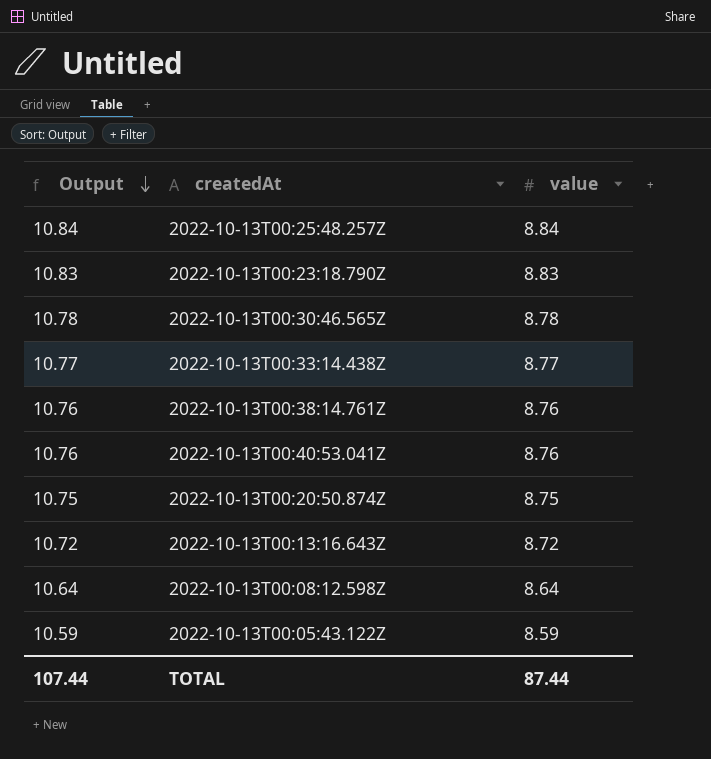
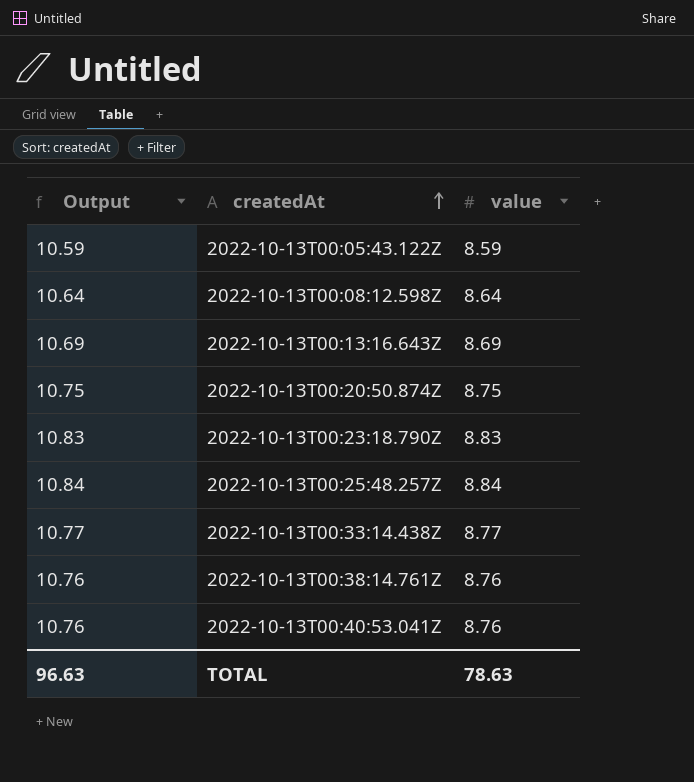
row order: Output descending -> createdAt ascending
row 2022-10-13T00:30:46.565Z: 10.78 | 8.78 -> none
2022-10-13T00:13:16.643Z | Output: 10.72 -> 10.69
2022-10-13T00:13:16.643Z | value: 8.72 -> 8.69
TOTAL | Output: 107.44 -> 96.63
TOTAL | value: 87.44 -> 78.63

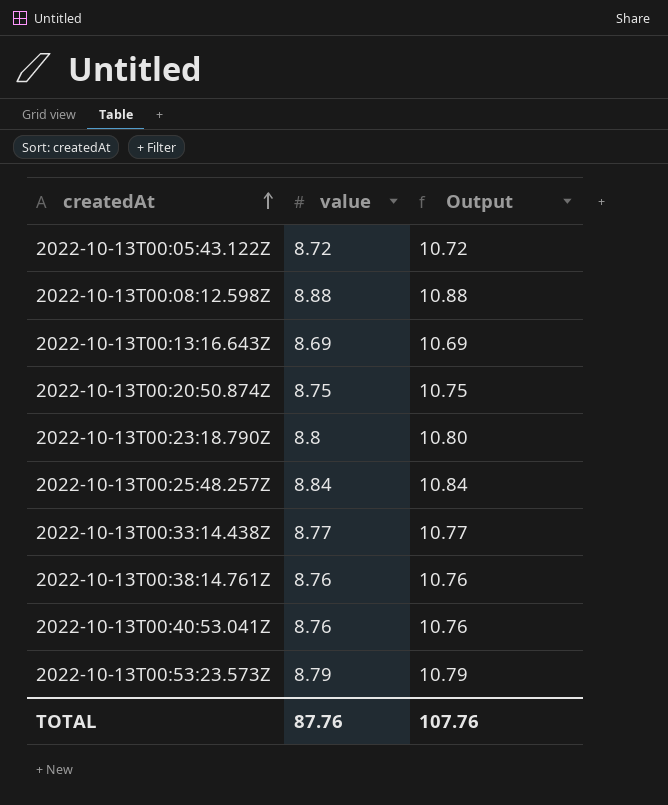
column Output | position: 1 -> 3
2022-10-13T00:05:43.122Z | value: 8.59 -> 8.72
2022-10-13T00:05:43.122Z | Output: 10.59 -> 10.72
2022-10-13T00:08:12.598Z | value: 8.64 -> 8.88
2022-10-13T00:08:12.598Z | Output: 10.64 -> 10.88
2022-10-13T00:23:18.790Z | value: 8.83 -> 8.8
2022-10-13T00:23:18.790Z | Output: 10.83 -> 10.80
row 2022-10-13T00:53:23.573Z: none -> 8.79 | 10.79
TOTAL | value: 78.63 -> 87.76
TOTAL | Output: 96.63 -> 107.76

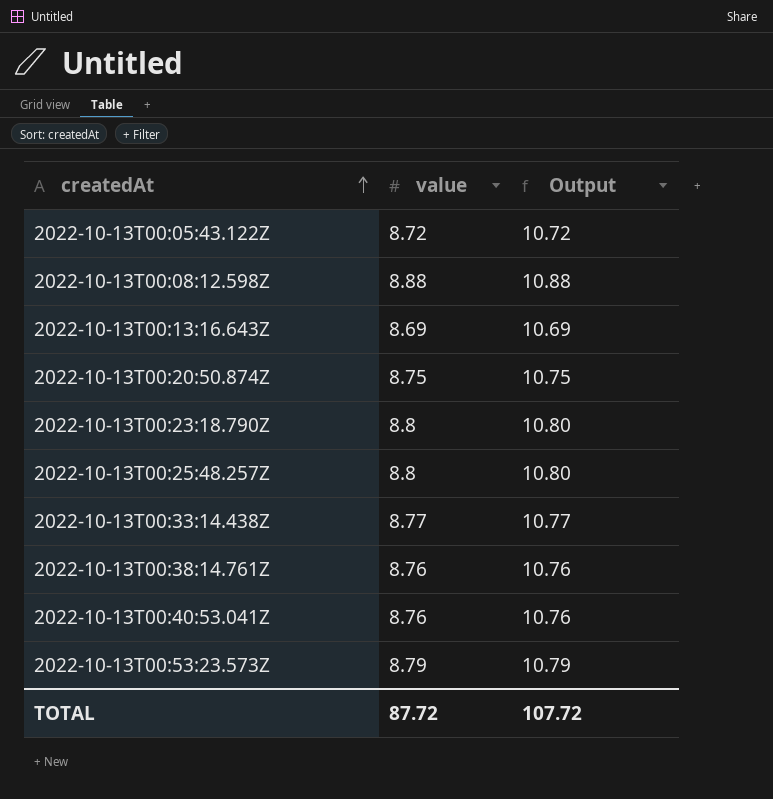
2022-10-13T00:25:48.257Z | value: 8.84 -> 8.8
2022-10-13T00:25:48.257Z | Output: 10.84 -> 10.80
TOTAL | value: 87.76 -> 87.72
TOTAL | Output: 107.76 -> 107.72

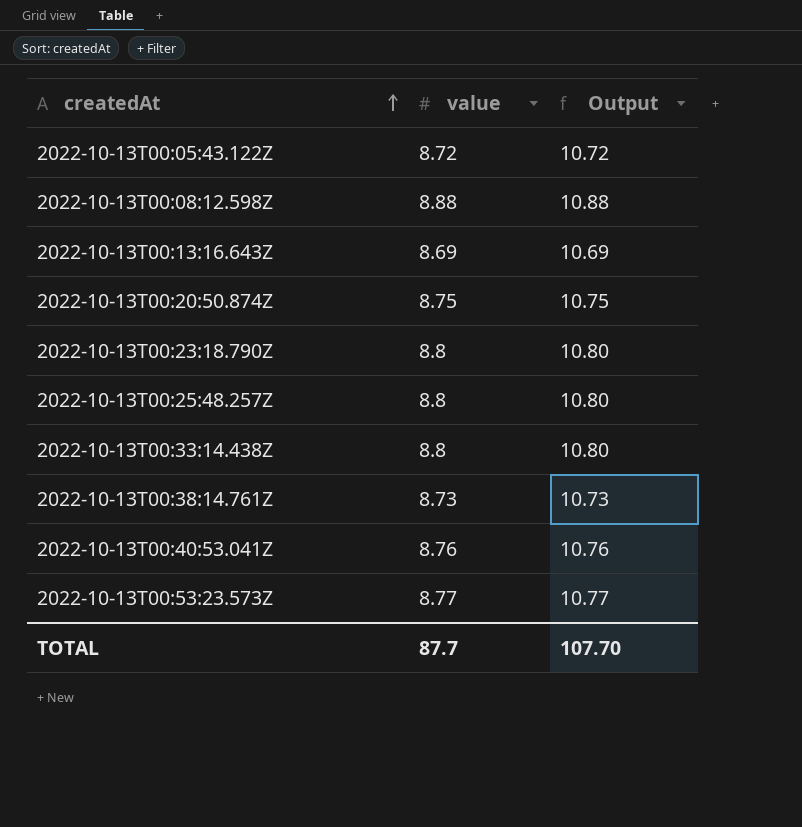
2022-10-13T00:33:14.438Z | value: 8.77 -> 8.8
2022-10-13T00:33:14.438Z | Output: 10.77 -> 10.80
2022-10-13T00:38:14.761Z | value: 8.76 -> 8.73
2022-10-13T00:38:14.761Z | Output: 10.76 -> 10.73
2022-10-13T00:53:23.573Z | value: 8.79 -> 8.77
2022-10-13T00:53:23.573Z | Output: 10.79 -> 10.77
TOTAL | value: 87.72 -> 87.7
TOTAL | Output: 107.72 -> 107.70

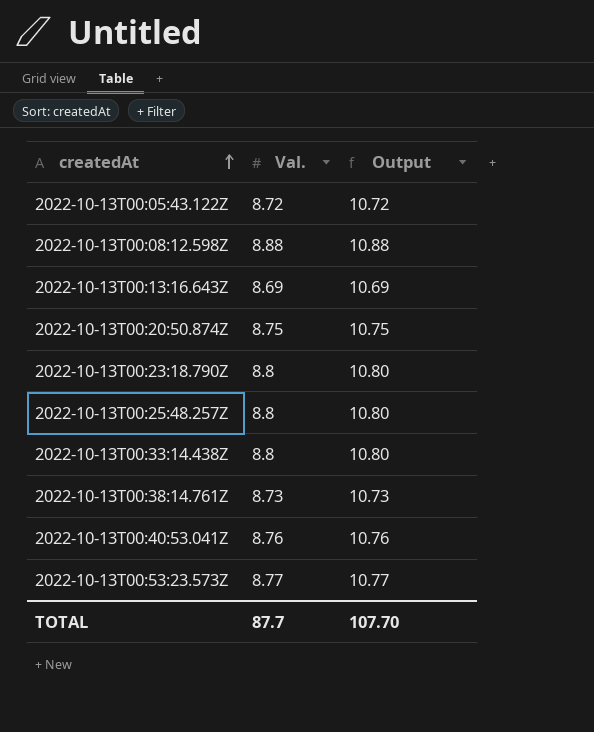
column name: value -> Val.

